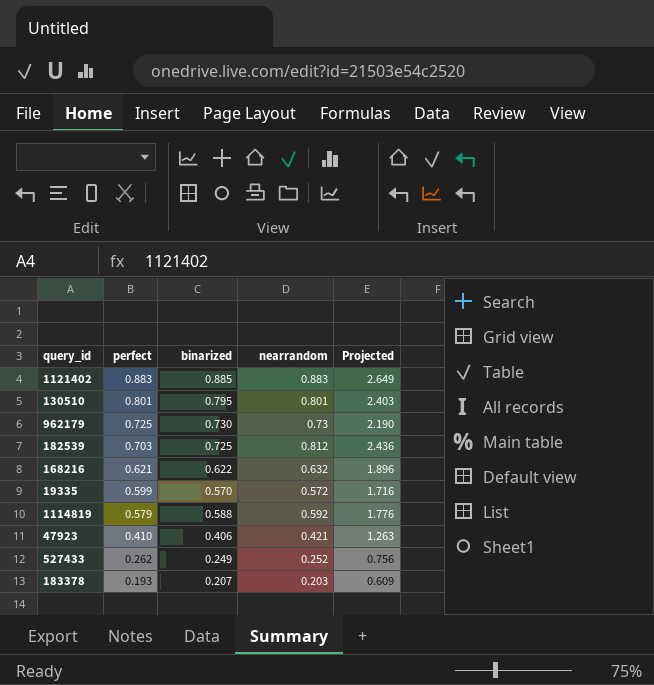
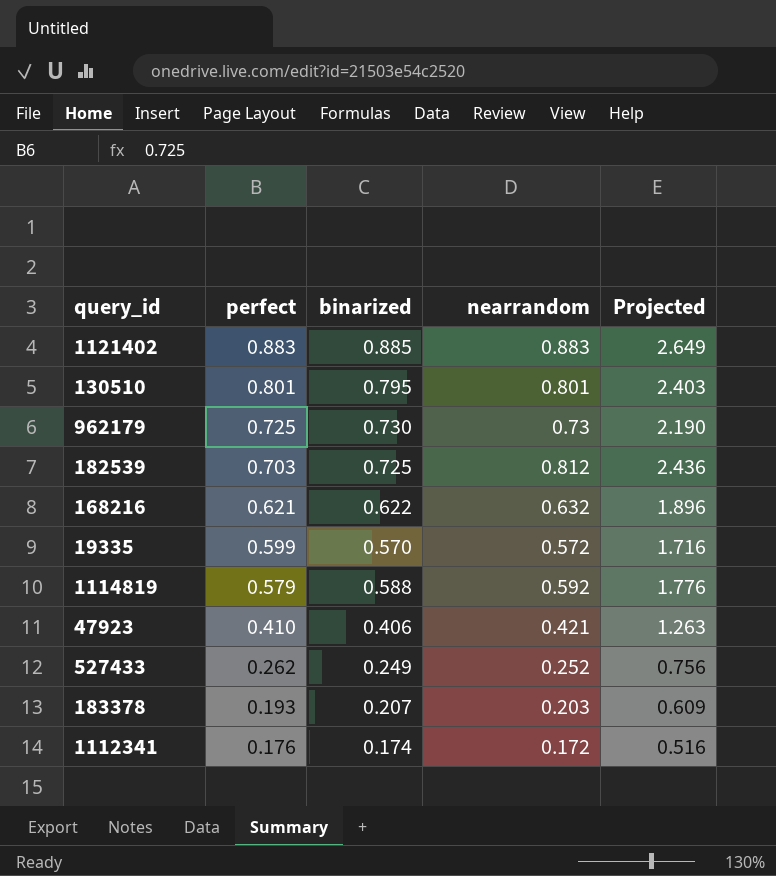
row 1112341: none -> 0.176 | 0.174 | 0.172 | 0.516

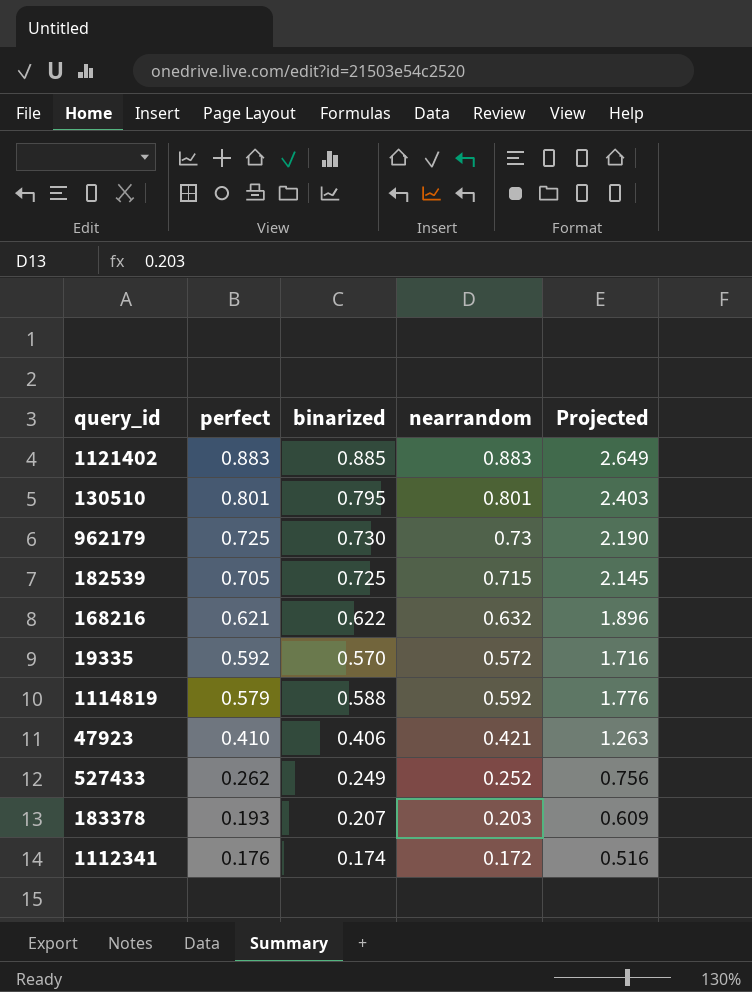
182539 | perfect: 0.703 -> 0.705
182539 | nearrandom: 0.812 -> 0.715
182539 | Projected: 2.436 -> 2.145
19335 | perfect: 0.599 -> 0.592

